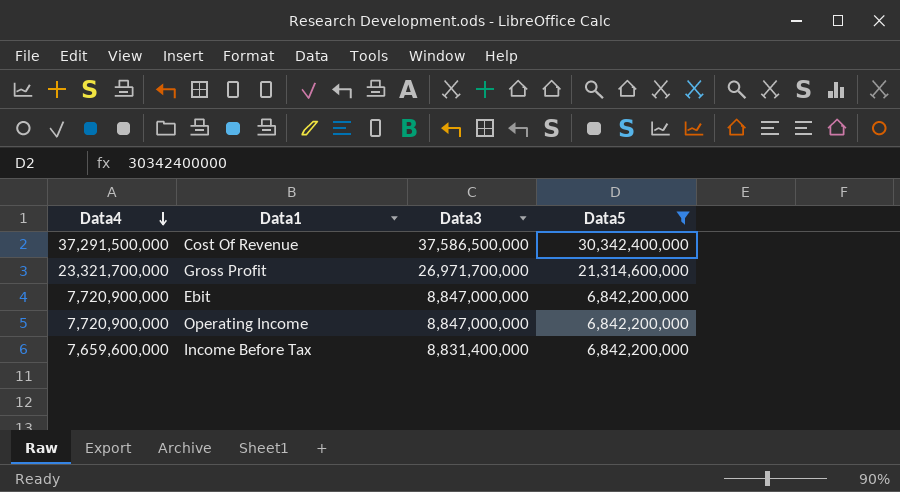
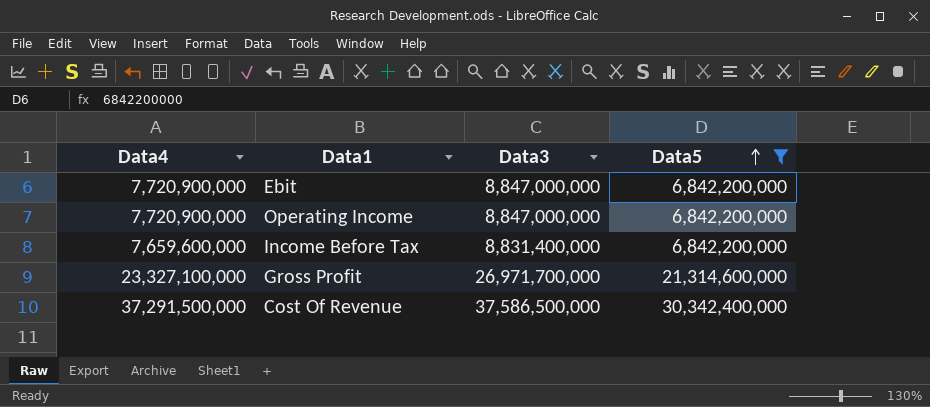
row order: Data4 descending -> Data5 ascending
Gross Profit | Data4: 23,321,700,000 -> 23,327,100,000

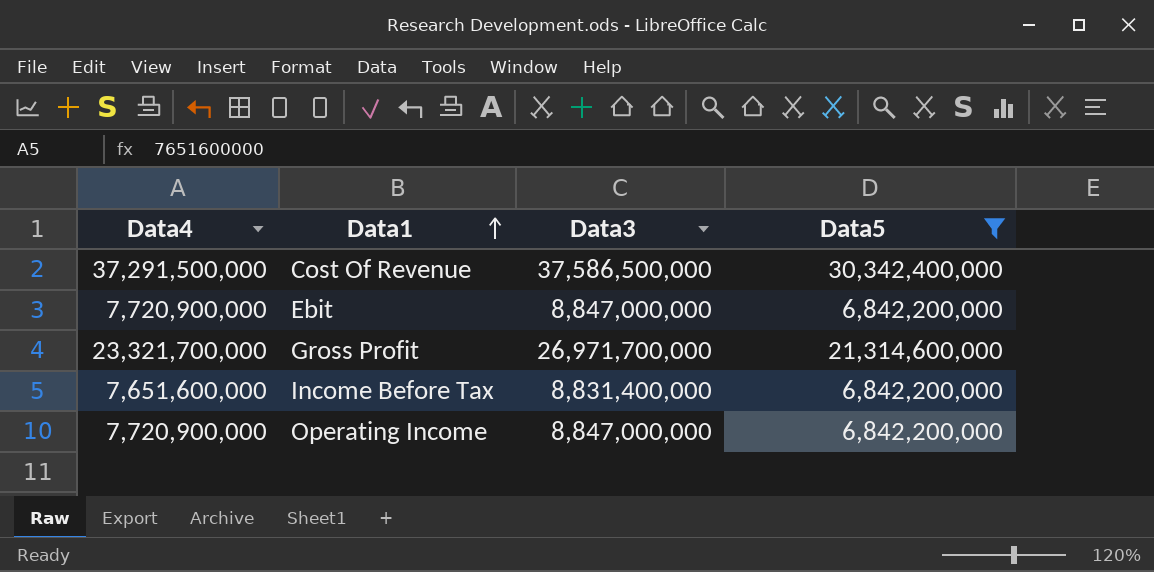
row order: Data5 ascending -> Data1 ascending
Gross Profit | Data4: 23,327,100,000 -> 23,321,700,000
Income Before Tax | Data4: 7,659,600,000 -> 7,651,600,000

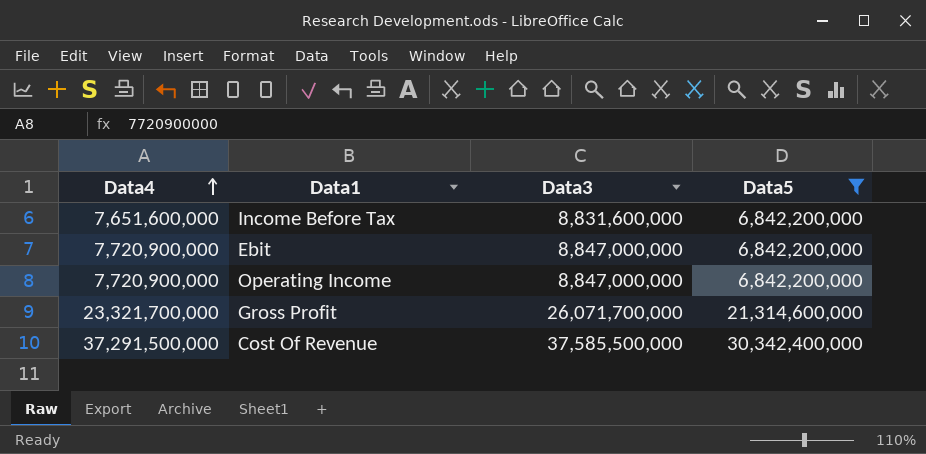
row order: Data1 ascending -> Data4 ascending
Income Before Tax | Data3: 8,831,400,000 -> 8,831,600,000
Gross Profit | Data3: 26,971,700,000 -> 26,071,700,000
Cost Of Revenue | Data3: 37,586,500,000 -> 37,585,500,000

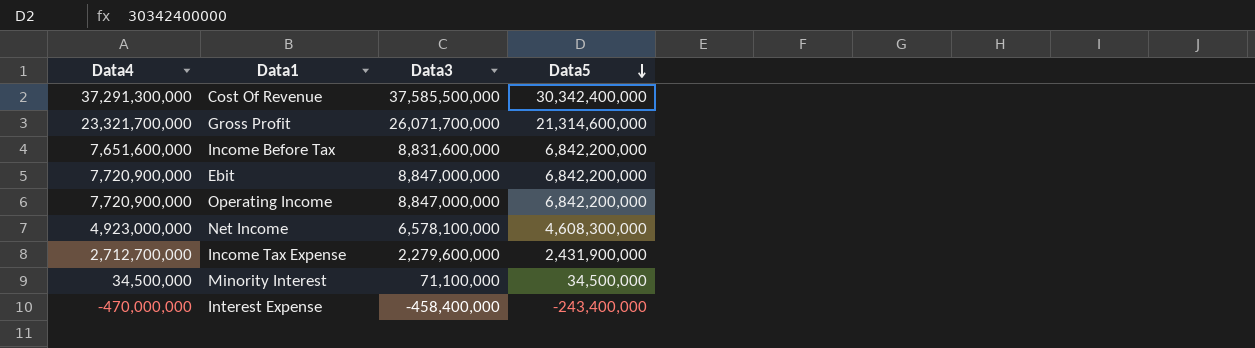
filter: Data5 >= 6,842,200,000 -> none
row order: Data4 ascending -> Data5 descending
Cost Of Revenue | Data4: 37,291,500,000 -> 37,291,300,000

